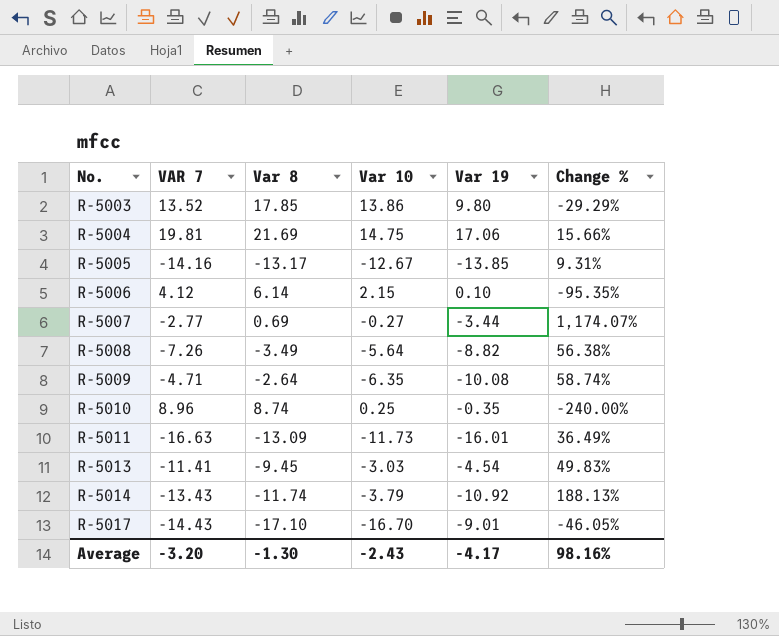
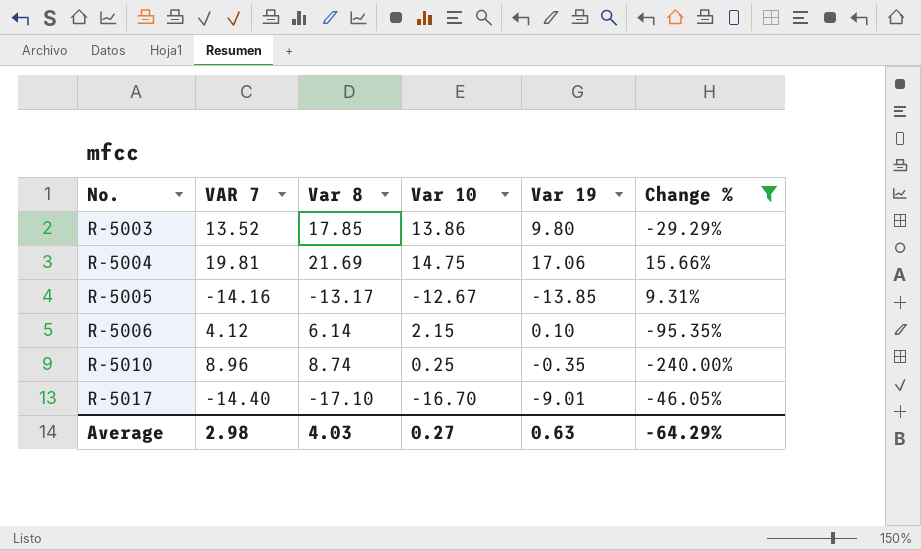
filter: none -> Change % <= 15.66%
R-5017 | VAR 7: -14.43 -> -14.40
Average | VAR 7: -3.20 -> 2.98
Average | Var 8: -1.30 -> 4.03
Average | Var 10: -2.43 -> 0.27
Average | Var 19: -4.17 -> 0.63
Average | Change %: 98.16% -> -64.29%

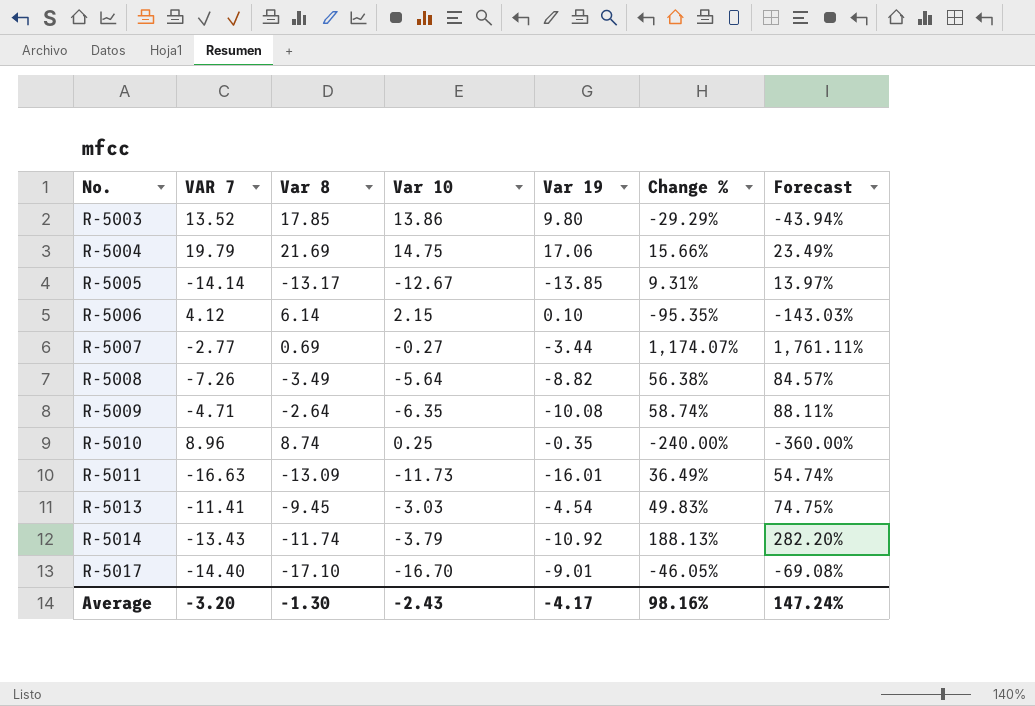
filter: Change % <= 15.66% -> none
column Forecast | formula: none -> [Change %] * 1.5
R-5004 | VAR 7: 19.81 -> 19.79
R-5005 | VAR 7: -14.16 -> -14.14
Average | VAR 7: 2.98 -> -3.20
Average | Var 8: 4.03 -> -1.30
Average | Var 10: 0.27 -> -2.43
Average | Var 19: 0.63 -> -4.17
Average | Change %: -64.29% -> 98.16%

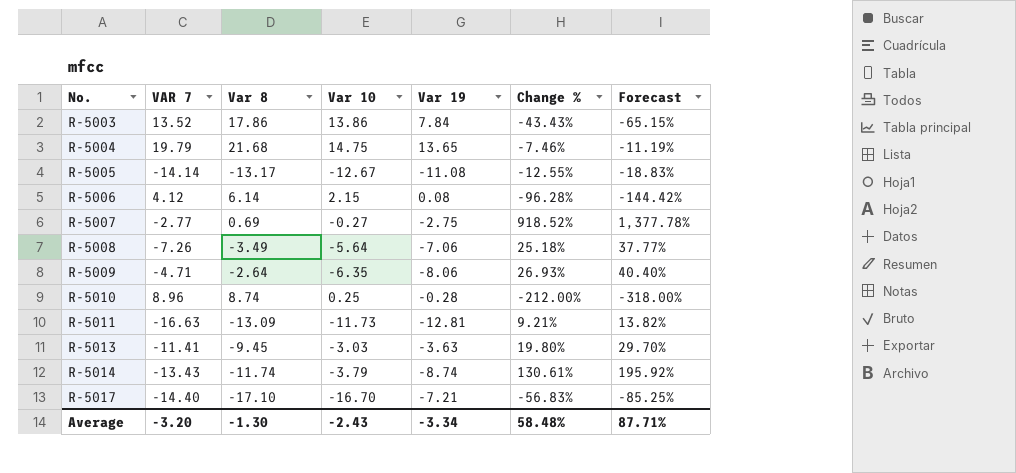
R-5003 | Var 8: 17.85 -> 17.86
R-5003 | Var 19: 9.80 -> 7.84
R-5003 | Change %: -29.29% -> -43.43%
R-5003 | Forecast: -43.94% -> -65.15%
R-5004 | Var 8: 21.69 -> 21.68
R-5004 | Var 19: 17.06 -> 13.65
R-5004 | Change %: 15.66% -> -7.46%
R-5004 | Forecast: 23.49% -> -11.19%
R-5005 | Var 19: -13.85 -> -11.08
R-5005 | Change %: 9.31% -> -12.55%
R-5005 | Forecast: 13.97% -> -18.83%
R-5006 | Var 19: 0.10 -> 0.08
R-5006 | Change %: -95.35% -> -96.28%
R-5006 | Forecast: -143.03% -> -144.42%
R-5007 | Var 19: -3.44 -> -2.75
R-5007 | Change %: 1,174.07% -> 918.52%
R-5007 | Forecast: 1,761.11% -> 1,377.78%
R-5008 | Var 19: -8.82 -> -7.06
R-5008 | Change %: 56.38% -> 25.18%
R-5008 | Forecast: 84.57% -> 37.77%
R-5009 | Var 19: -10.08 -> -8.06
R-5009 | Change %: 58.74% -> 26.93%
R-5009 | Forecast: 88.11% -> 40.40%
R-5010 | Var 19: -0.35 -> -0.28
R-5010 | Change %: -240.00% -> -212.00%
R-5010 | Forecast: -360.00% -> -318.00%
R-5011 | Var 19: -16.01 -> -12.81
R-5011 | Change %: 36.49% -> 9.21%
R-5011 | Forecast: 54.74% -> 13.82%
R-5013 | Var 19: -4.54 -> -3.63
R-5013 | Change %: 49.83% -> 19.80%
R-5013 | Forecast: 74.75% -> 29.70%
R-5014 | Var 19: -10.92 -> -8.74
R-5014 | Change %: 188.13% -> 130.61%
R-5014 | Forecast: 282.20% -> 195.92%
R-5017 | Var 19: -9.01 -> -7.21
R-5017 | Change %: -46.05% -> -56.83%
R-5017 | Forecast: -69.08% -> -85.25%
Average | Var 19: -4.17 -> -3.34
Average | Change %: 98.16% -> 58.48%
Average | Forecast: 147.24% -> 87.71%

